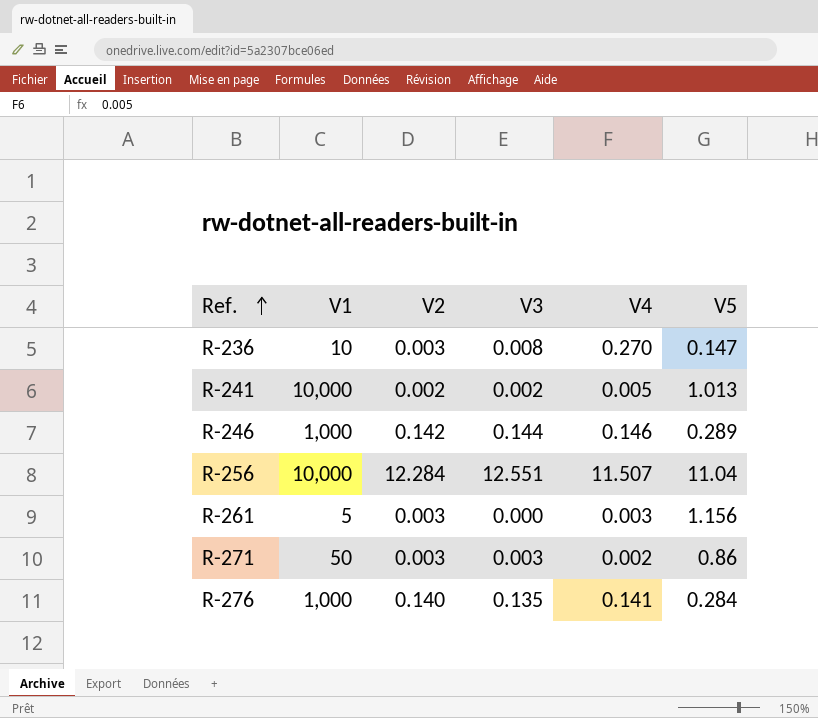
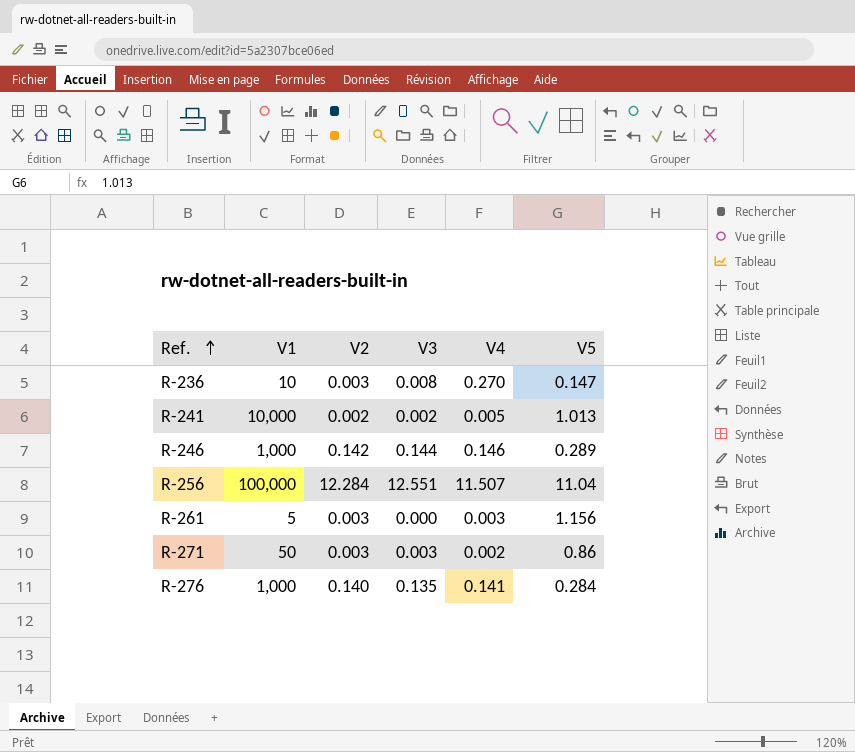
R-256 | V1: 10,000 -> 100,000

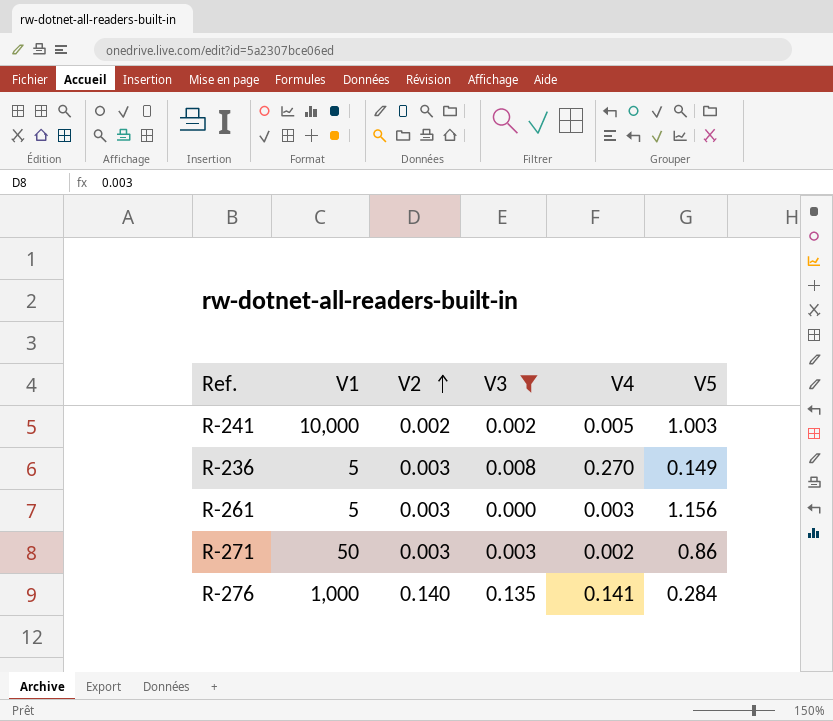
filter: none -> V3 <= 0.135
row order: Ref. ascending -> V2 ascending
R-241 | V5: 1.013 -> 1.003
R-236 | V1: 10 -> 5
R-236 | V5: 0.147 -> 0.149

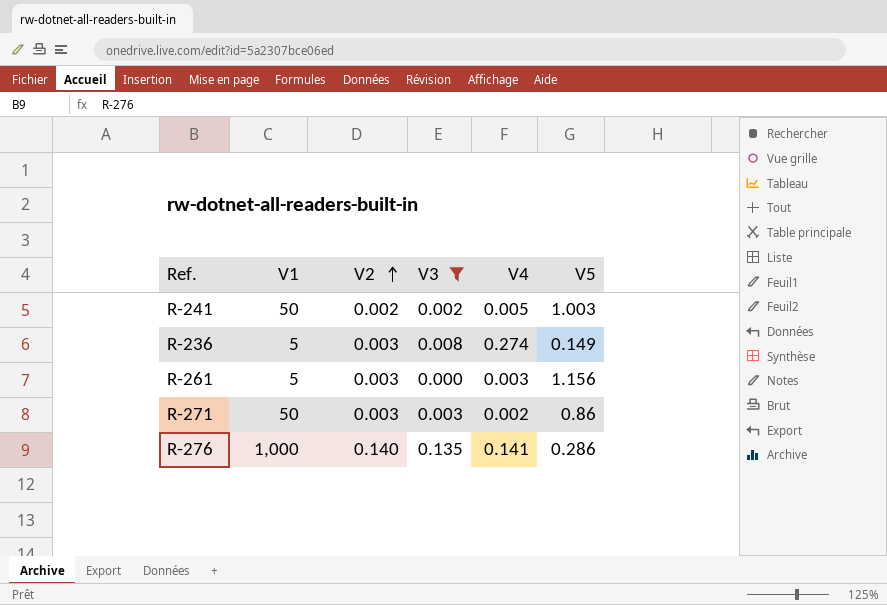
R-241 | V1: 10,000 -> 50
R-236 | V4: 0.270 -> 0.274
R-276 | V5: 0.284 -> 0.286

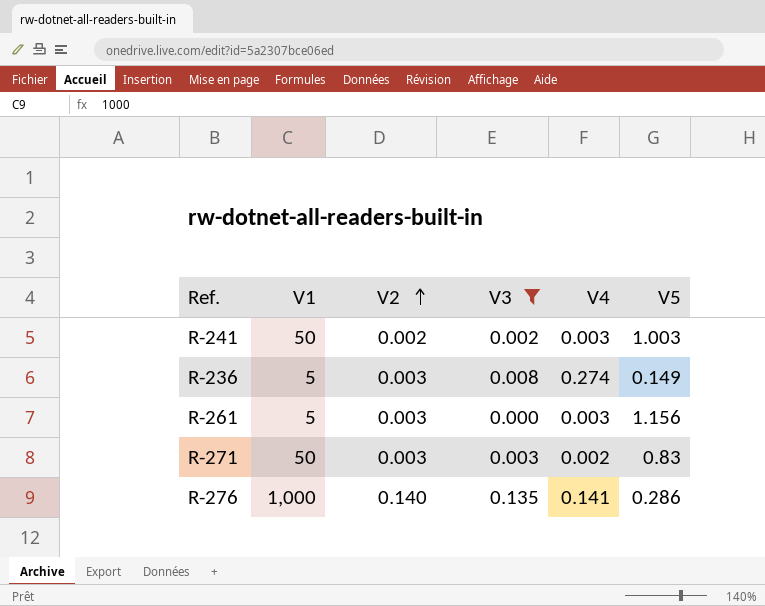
R-241 | V4: 0.005 -> 0.003
R-271 | V5: 0.86 -> 0.83

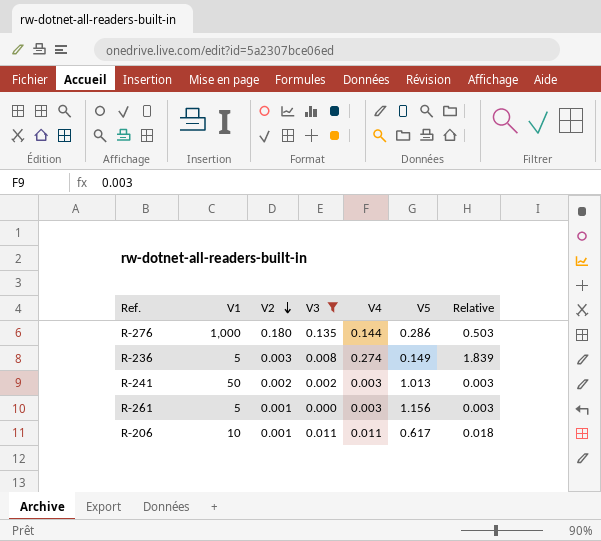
row order: V2 ascending -> V2 descending
column Relative | formula: none -> [V4] / [V5]
row R-271: 50 | 0.003 | 0.003 | 0.002 | 0.83 -> none
R-276 | V2: 0.140 -> 0.180
R-276 | V4: 0.141 -> 0.144
R-241 | V5: 1.003 -> 1.013
R-261 | V2: 0.003 -> 0.001
row R-206: none -> 10 | 0.001 | 0.011 | 0.011 | 0.617 | 0.018

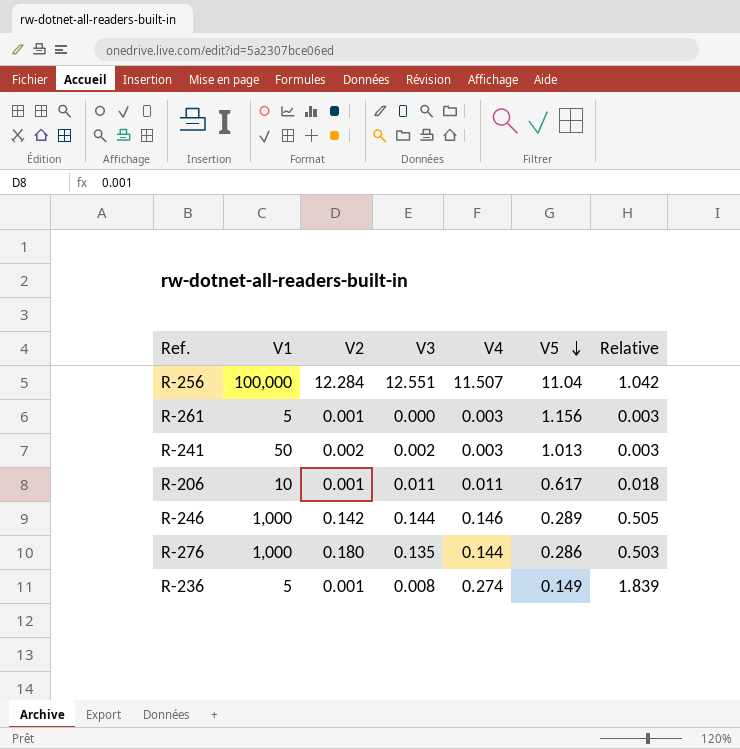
filter: V3 <= 0.135 -> none
row order: V2 descending -> V5 descending
R-236 | V2: 0.003 -> 0.001

